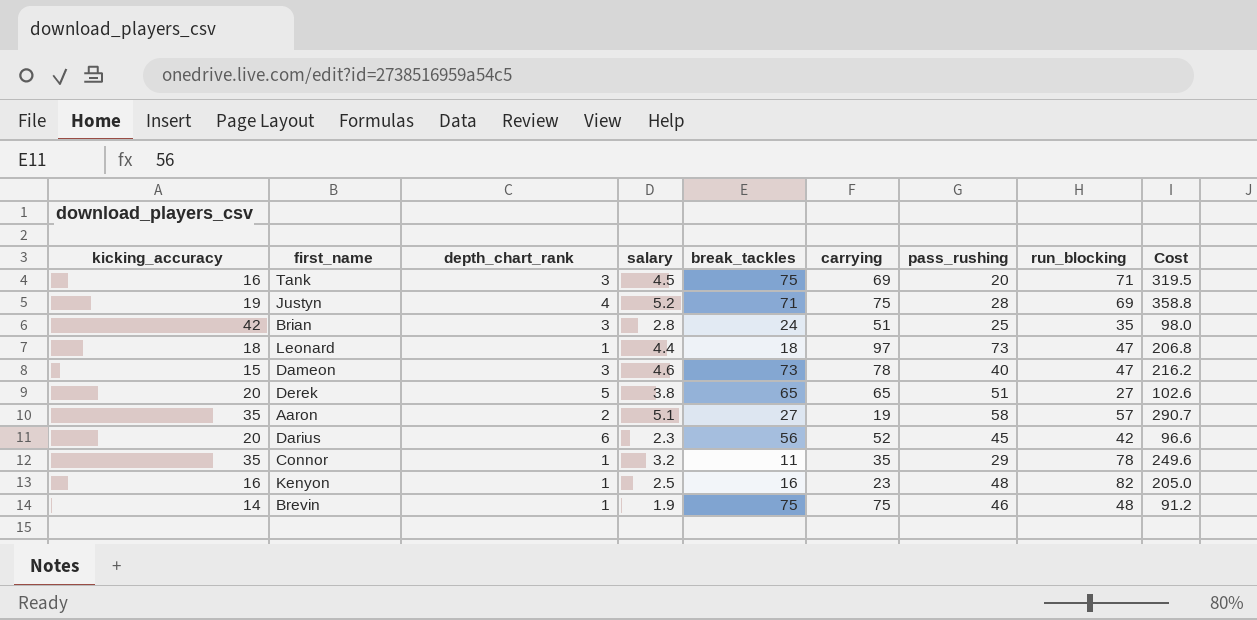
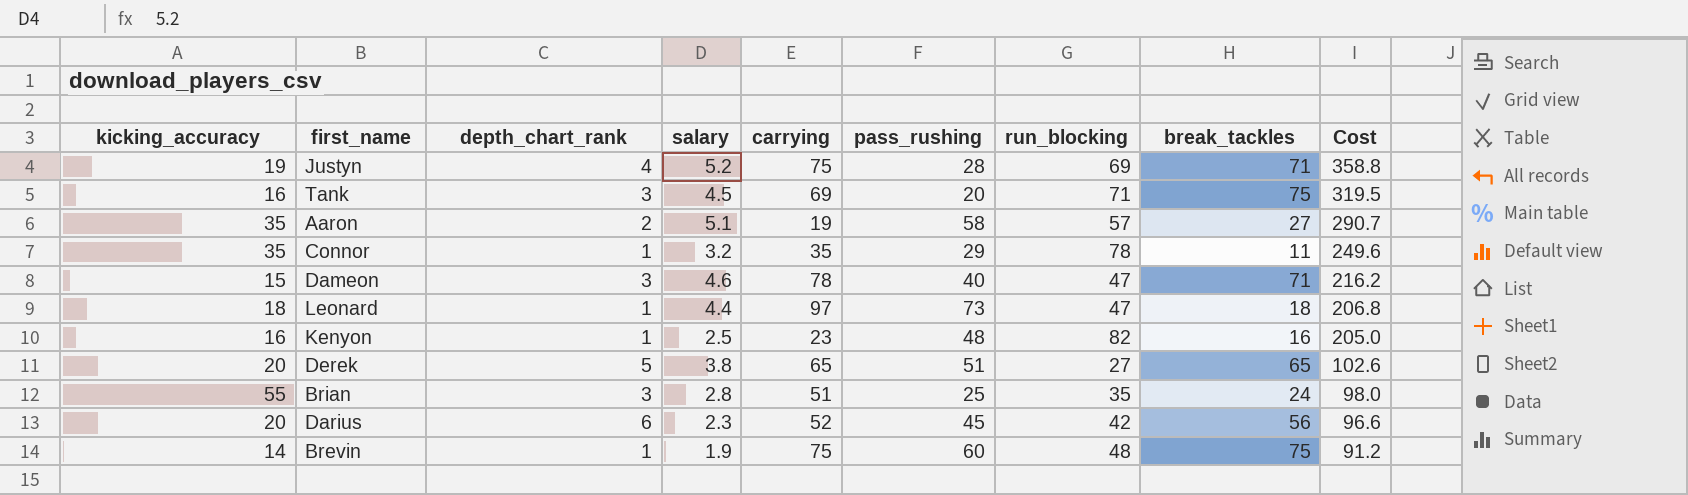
row order: none -> Cost descending
column break_tackles | position: 5 -> 8
Dameon | break_tackles: 73 -> 71
Brian | kicking_accuracy: 42 -> 55
Brevin | pass_rushing: 46 -> 60

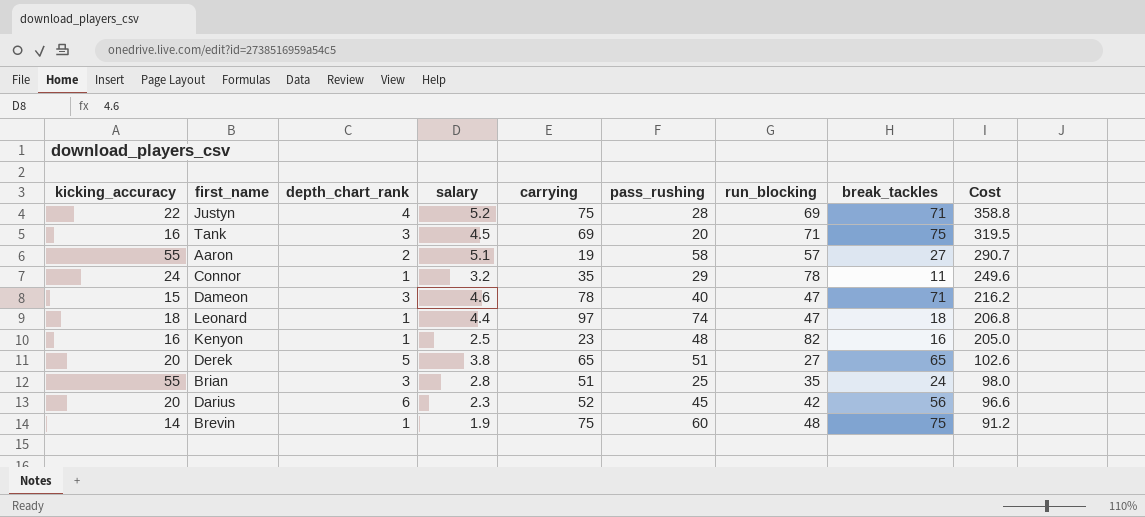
Justyn | kicking_accuracy: 19 -> 22
Aaron | kicking_accuracy: 35 -> 55
Connor | kicking_accuracy: 35 -> 24
Leonard | pass_rushing: 73 -> 74

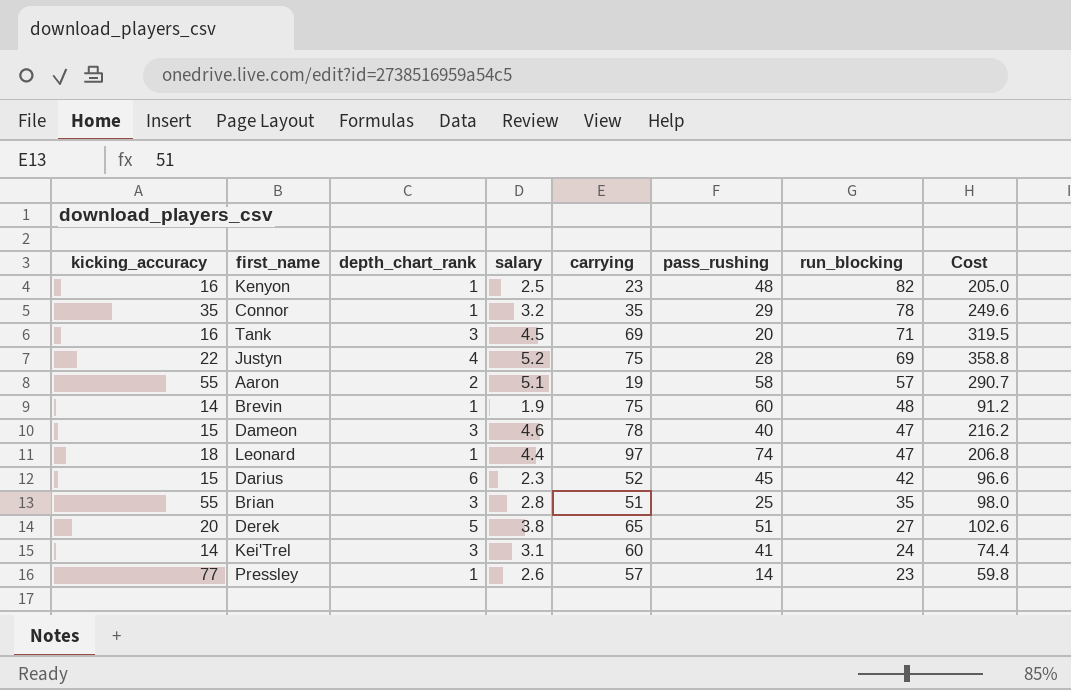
row order: Cost descending -> run_blocking descending
column break_tackles | position: 8 -> none
Connor | kicking_accuracy: 24 -> 35
Darius | kicking_accuracy: 20 -> 15
row Kei'Trel: none -> 14 | 3 | 3.1 | 60 | 41 | 24 | 74.4
row Pressley: none -> 77 | 1 | 2.6 | 57 | 14 | 23 | 59.8

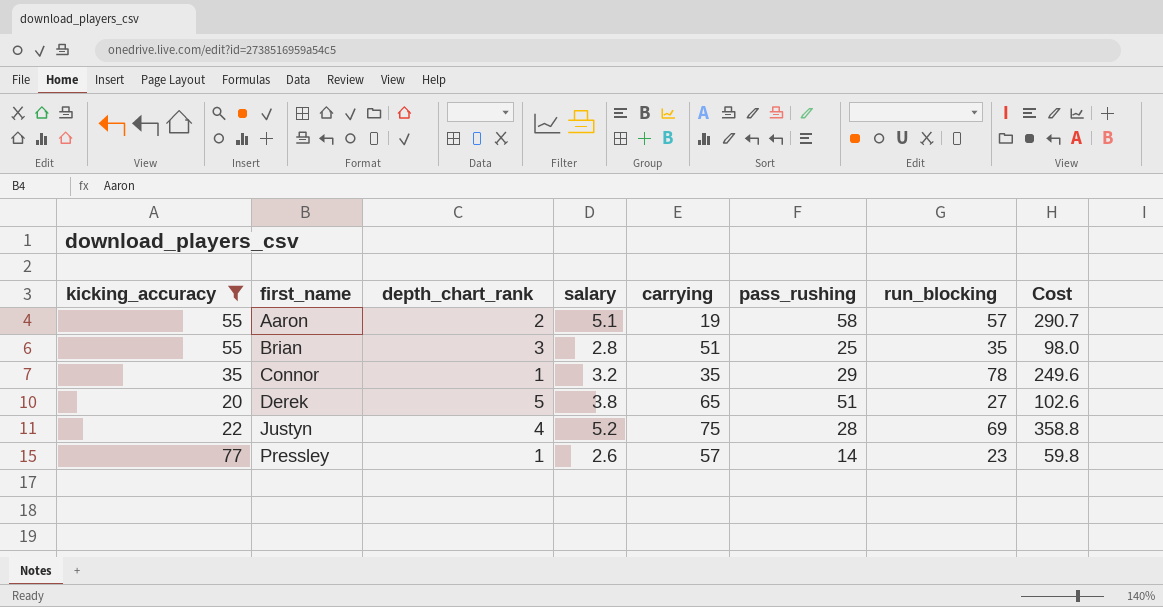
filter: none -> kicking_accuracy >= 20
row order: run_blocking descending -> first_name ascending

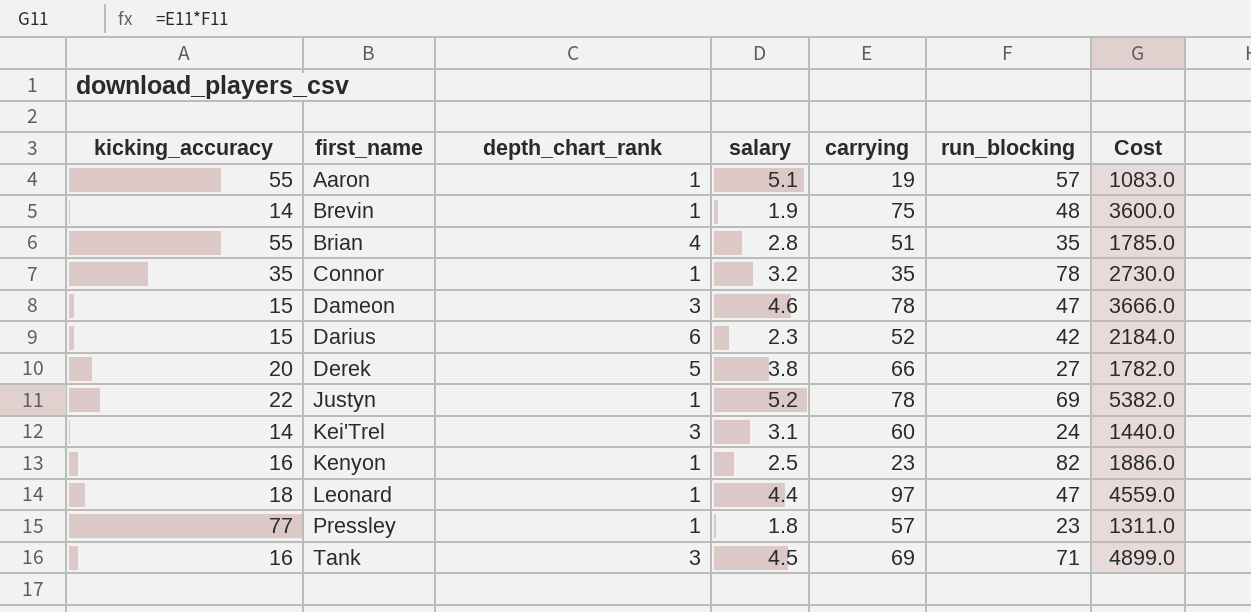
filter: kicking_accuracy >= 20 -> none
column pass_rushing | position: 6 -> none
column Cost | formula: [salary] * [run_blocking] -> [carrying] * [run_blocking]
Aaron | depth_chart_rank: 2 -> 1
Brian | depth_chart_rank: 3 -> 4
Derek | carrying: 65 -> 66
Justyn | depth_chart_rank: 4 -> 1
Justyn | carrying: 75 -> 78
Pressley | salary: 2.6 -> 1.8

